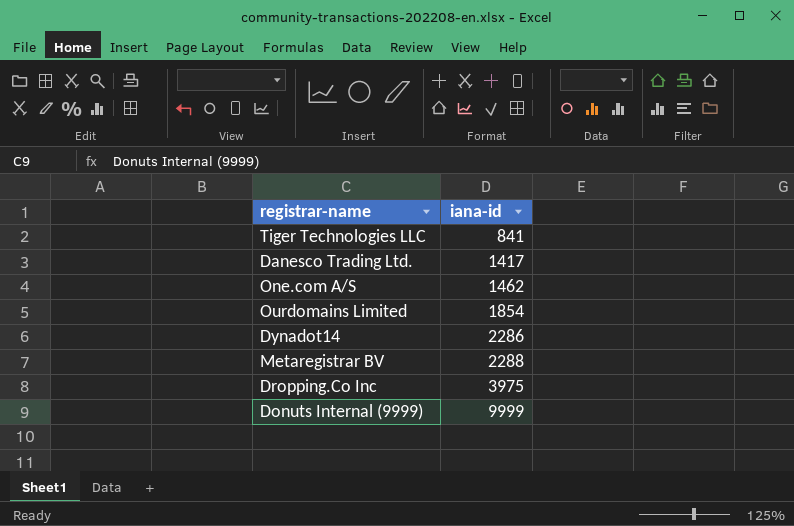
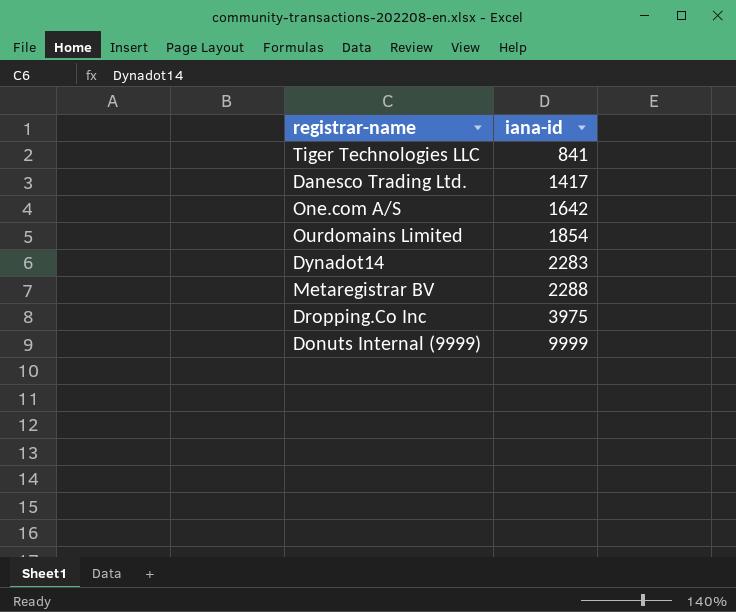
One.com A/S | iana-id: 1462 -> 1642
Dynadot14 | iana-id: 2286 -> 2283

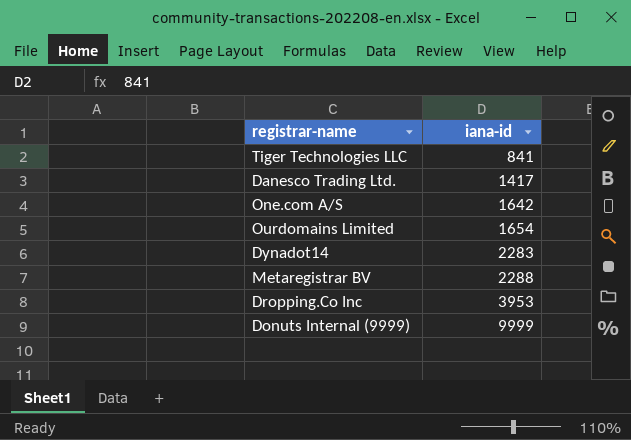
Ourdomains Limited | iana-id: 1854 -> 1654
Dropping.Co Inc | iana-id: 3975 -> 3953

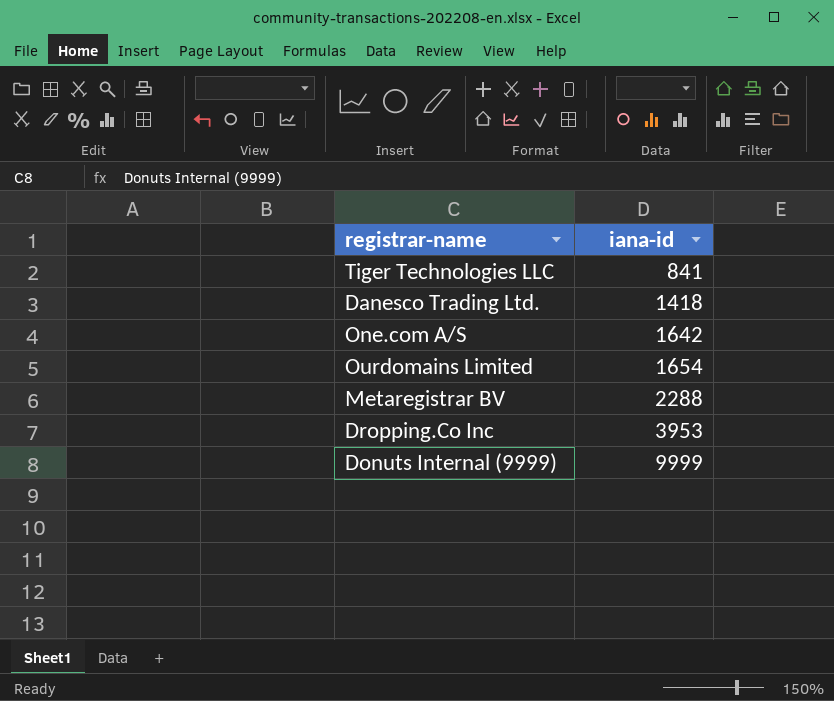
row Dynadot14: 2283 -> none
Danesco Trading Ltd. | iana-id: 1417 -> 1418

